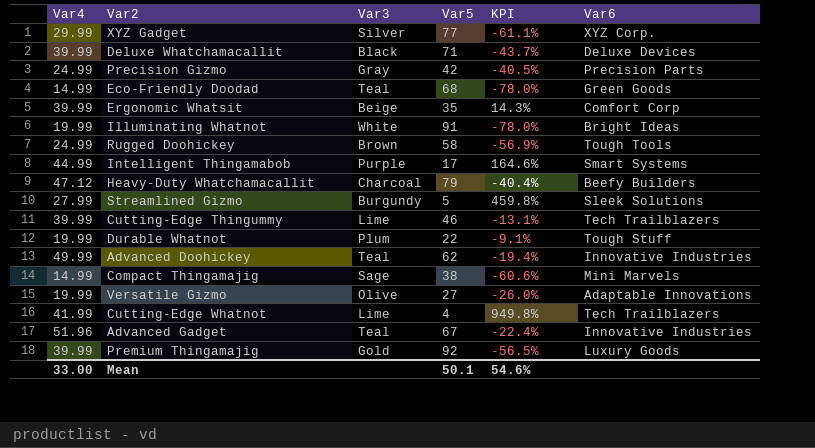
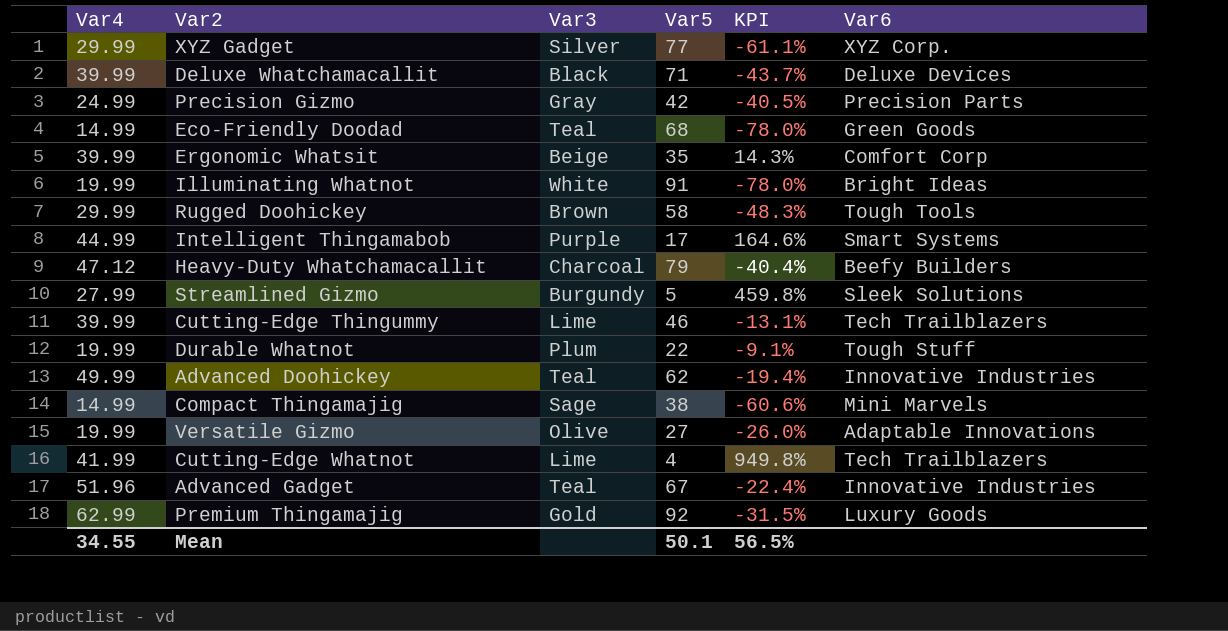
Rugged Doohickey | Var4: 24.99 -> 29.99
Rugged Doohickey | KPI: -56.9% -> -48.3%
Premium Thingamajig | Var4: 39.99 -> 62.99
Premium Thingamajig | KPI: -56.5% -> -31.5%
Mean | Var4: 33.00 -> 34.55
Mean | KPI: 54.6% -> 56.5%

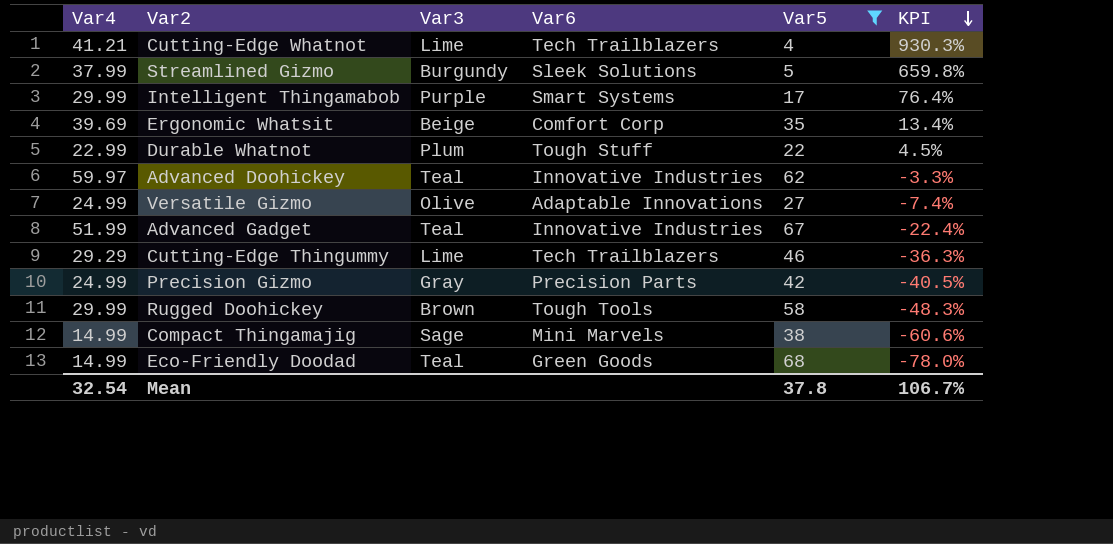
filter: none -> Var5 <= 68
row order: none -> KPI descending
column Var6 | position: 6 -> 4
Cutting-Edge Whatnot | Var4: 41.99 -> 41.21
Cutting-Edge Whatnot | KPI: 949.8% -> 930.3%
Streamlined Gizmo | Var4: 27.99 -> 37.99
Streamlined Gizmo | KPI: 459.8% -> 659.8%
Intelligent Thingamabob | Var4: 44.99 -> 29.99
Intelligent Thingamabob | KPI: 164.6% -> 76.4%
Ergonomic Whatsit | Var4: 39.99 -> 39.69
Ergonomic Whatsit | KPI: 14.3% -> 13.4%
Durable Whatnot | Var4: 19.99 -> 22.99
Durable Whatnot | KPI: -9.1% -> 4.5%
Advanced Doohickey | Var4: 49.99 -> 59.97
Advanced Doohickey | KPI: -19.4% -> -3.3%
Versatile Gizmo | Var4: 19.99 -> 24.99
Versatile Gizmo | KPI: -26.0% -> -7.4%
Advanced Gadget | Var4: 51.96 -> 51.99
Cutting-Edge Thingummy | Var4: 39.99 -> 29.29
Cutting-Edge Thingummy | KPI: -13.1% -> -36.3%
Mean | Var4: 34.55 -> 32.54
Mean | Var5: 50.1 -> 37.8
Mean | KPI: 56.5% -> 106.7%

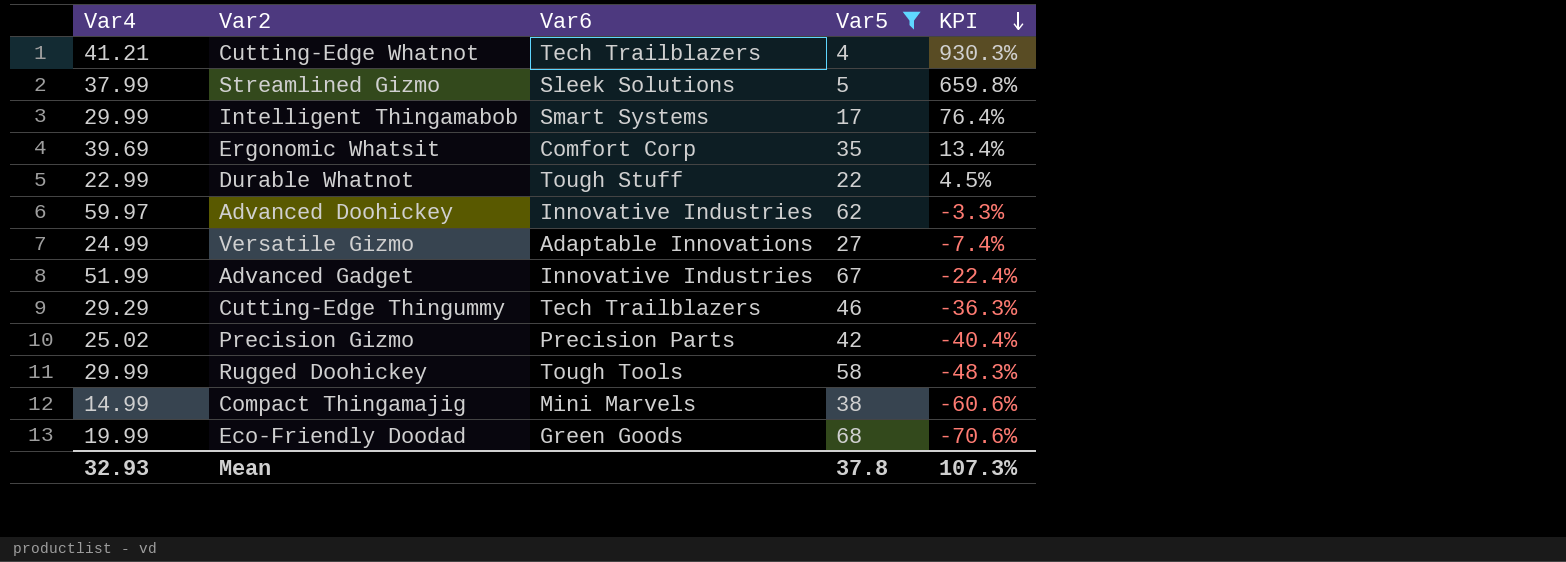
column Var3 | position: 3 -> none
Precision Gizmo | Var4: 24.99 -> 25.02
Precision Gizmo | KPI: -40.5% -> -40.4%
Eco-Friendly Doodad | Var4: 14.99 -> 19.99
Eco-Friendly Doodad | KPI: -78.0% -> -70.6%
Mean | Var4: 32.54 -> 32.93
Mean | KPI: 106.7% -> 107.3%

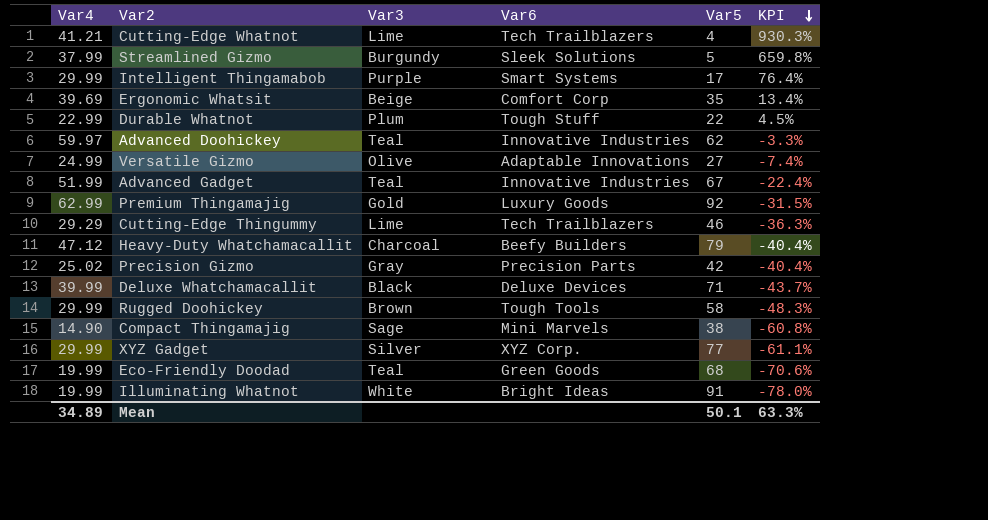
filter: Var5 <= 68 -> none
column Var3 | position: none -> 3
Compact Thingamajig | Var4: 14.99 -> 14.90
Compact Thingamajig | KPI: -60.6% -> -60.8%
Mean | Var4: 32.93 -> 34.89
Mean | Var5: 37.8 -> 50.1
Mean | KPI: 107.3% -> 63.3%

